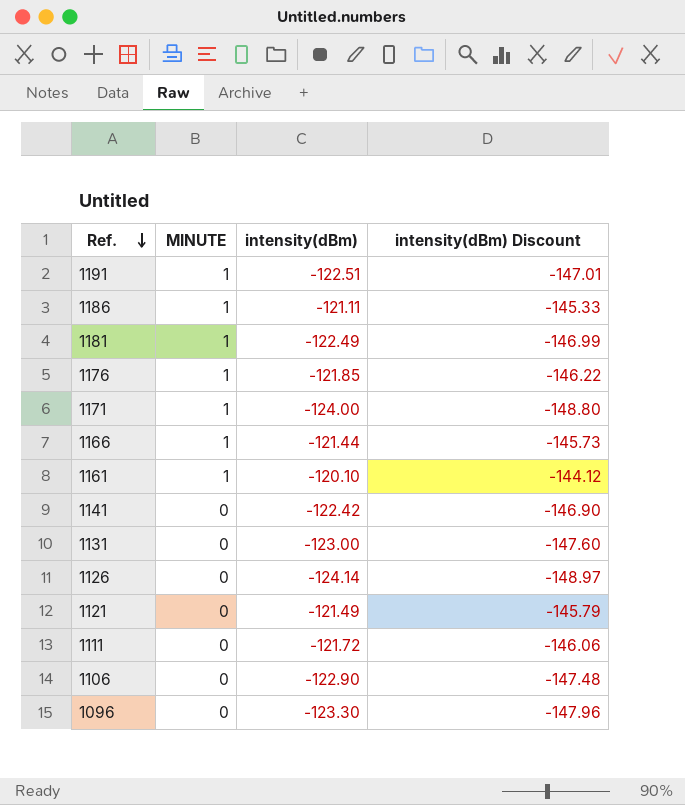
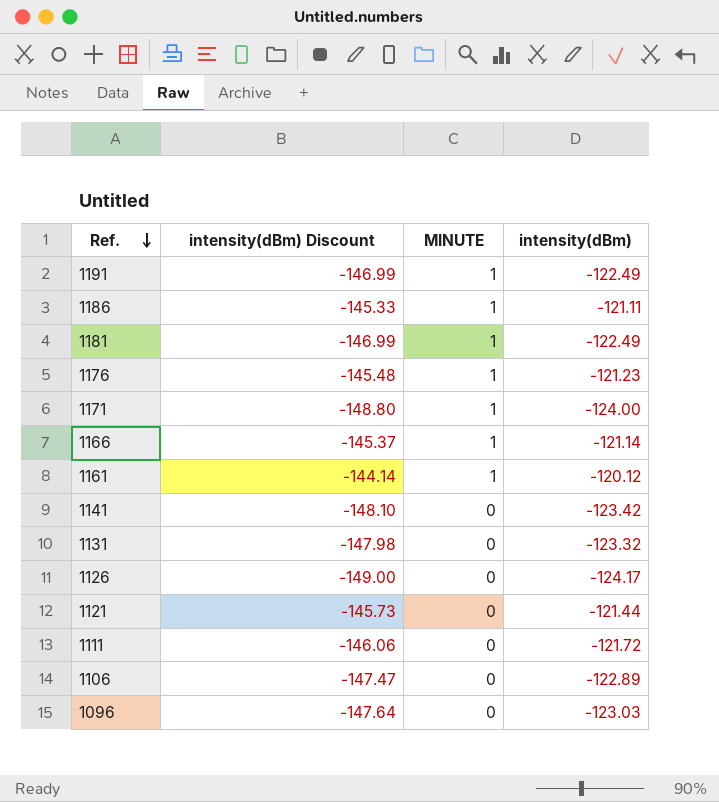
column intensity(dBm) Discount | position: 4 -> 2
1191 | intensity(dBm) Discount: -147.01 -> -146.99
1191 | intensity(dBm): -122.51 -> -122.49
1176 | intensity(dBm) Discount: -146.22 -> -145.48
1176 | intensity(dBm): -121.85 -> -121.23
1166 | intensity(dBm) Discount: -145.73 -> -145.37
1166 | intensity(dBm): -121.44 -> -121.14
1161 | intensity(dBm) Discount: -144.12 -> -144.14
1161 | intensity(dBm): -120.10 -> -120.12
1141 | intensity(dBm) Discount: -146.90 -> -148.10
1141 | intensity(dBm): -122.42 -> -123.42
1131 | intensity(dBm) Discount: -147.60 -> -147.98
1131 | intensity(dBm): -123.00 -> -123.32
1126 | intensity(dBm) Discount: -148.97 -> -149.00
1126 | intensity(dBm): -124.14 -> -124.17
1121 | intensity(dBm) Discount: -145.79 -> -145.73
1121 | intensity(dBm): -121.49 -> -121.44
1106 | intensity(dBm) Discount: -147.48 -> -147.47
1106 | intensity(dBm): -122.90 -> -122.89
1096 | intensity(dBm) Discount: -147.96 -> -147.64
1096 | intensity(dBm): -123.30 -> -123.03

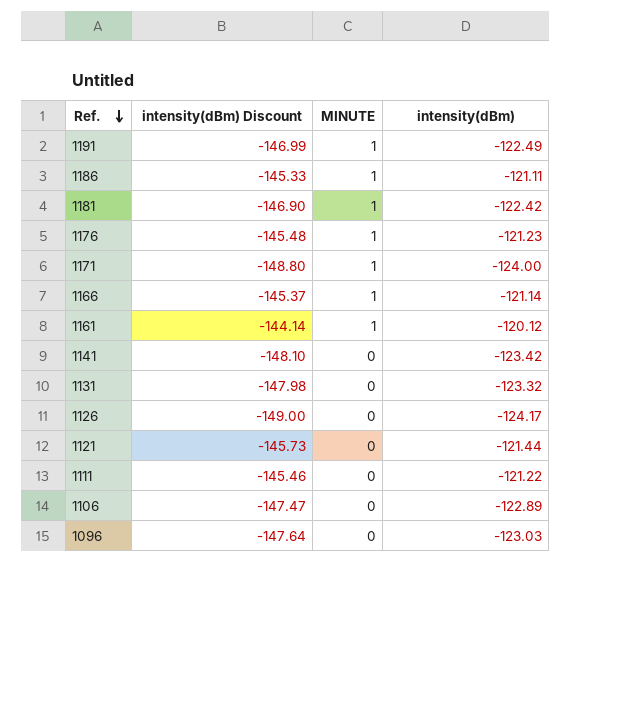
1181 | intensity(dBm) Discount: -146.99 -> -146.90
1181 | intensity(dBm): -122.49 -> -122.42
1111 | intensity(dBm) Discount: -146.06 -> -145.46
1111 | intensity(dBm): -121.72 -> -121.22

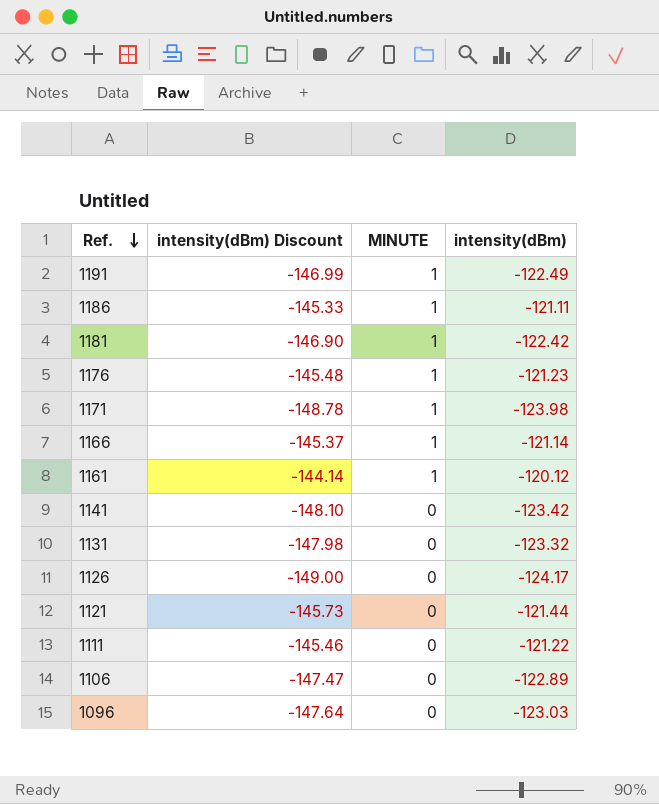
1171 | intensity(dBm) Discount: -148.80 -> -148.78
1171 | intensity(dBm): -124.00 -> -123.98

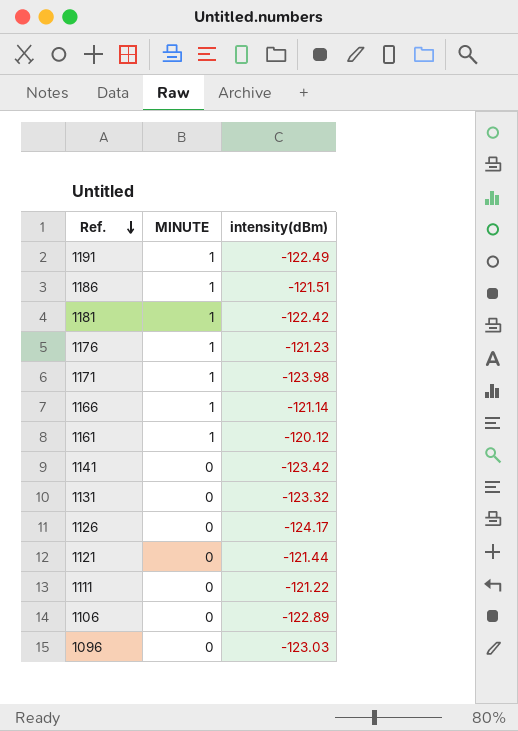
column intensity(dBm) Discount | formula: [intensity(dBm)] * 1.2 -> none
1186 | intensity(dBm): -121.11 -> -121.51

